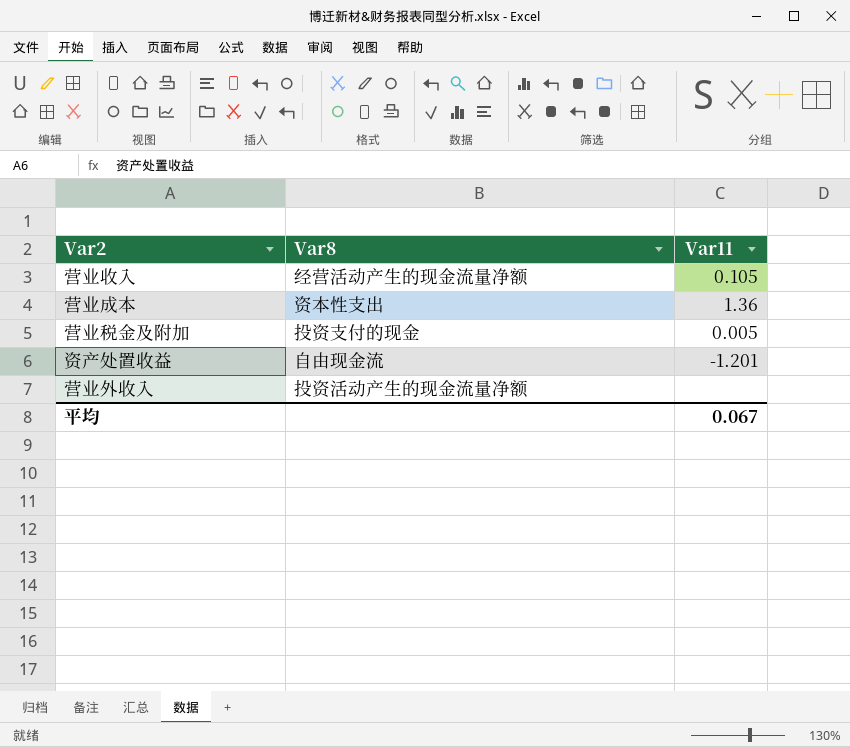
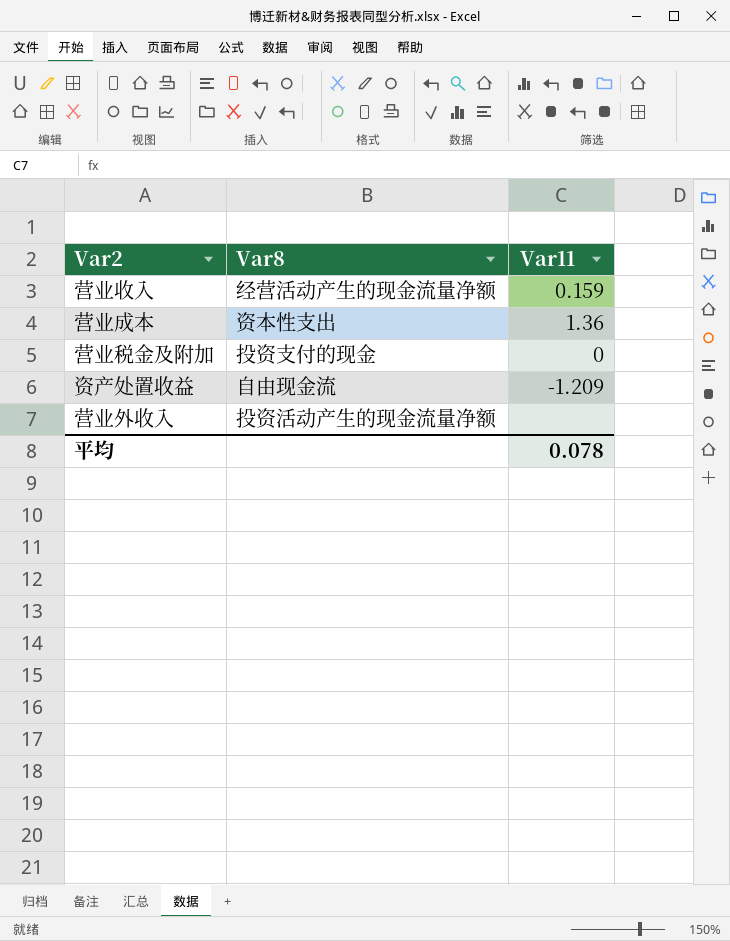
营业收入 | Var11: 0.105 -> 0.159
营业税金及附加 | Var11: 0.005 -> 0
资产处置收益 | Var11: -1.201 -> -1.209
平均 | Var11: 0.067 -> 0.078

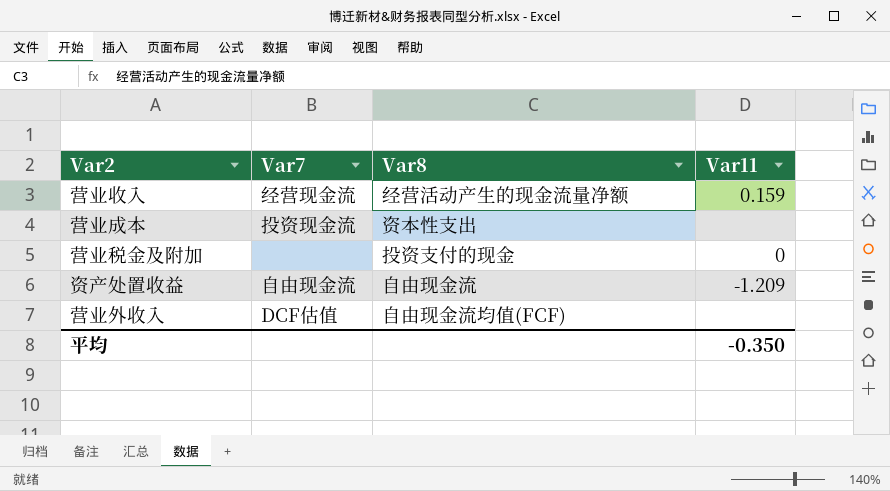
column Var7 | position: none -> 2
营业成本 | Var11: 1.36 -> none
营业外收入 | Var8: 投资活动产生的现金流量净额 -> 自由现金流均值(FCF)
平均 | Var11: 0.078 -> -0.350

